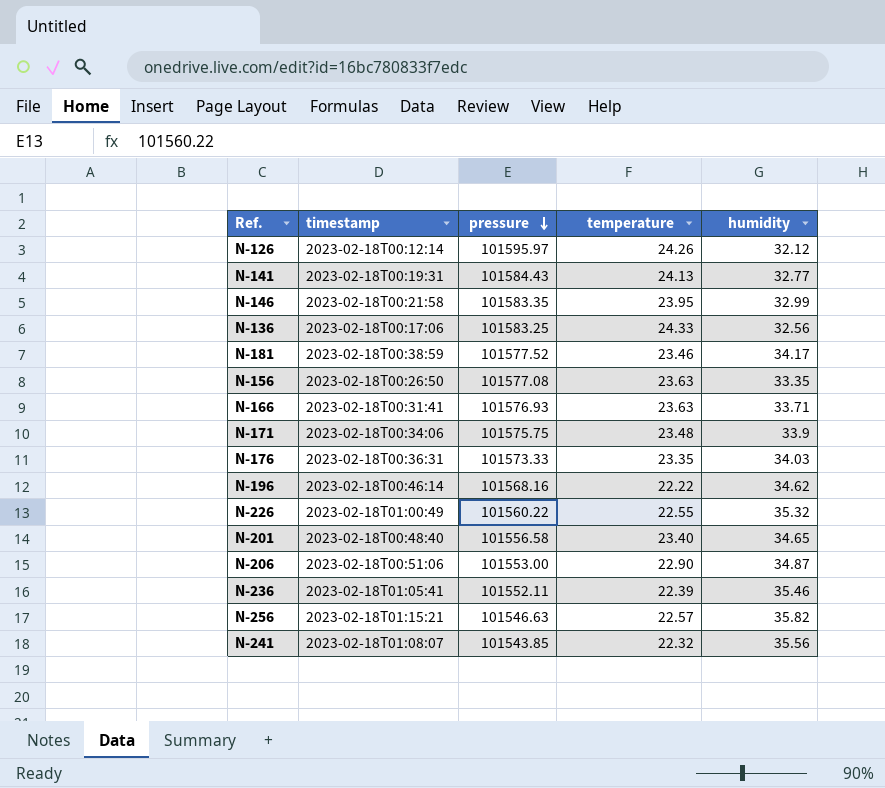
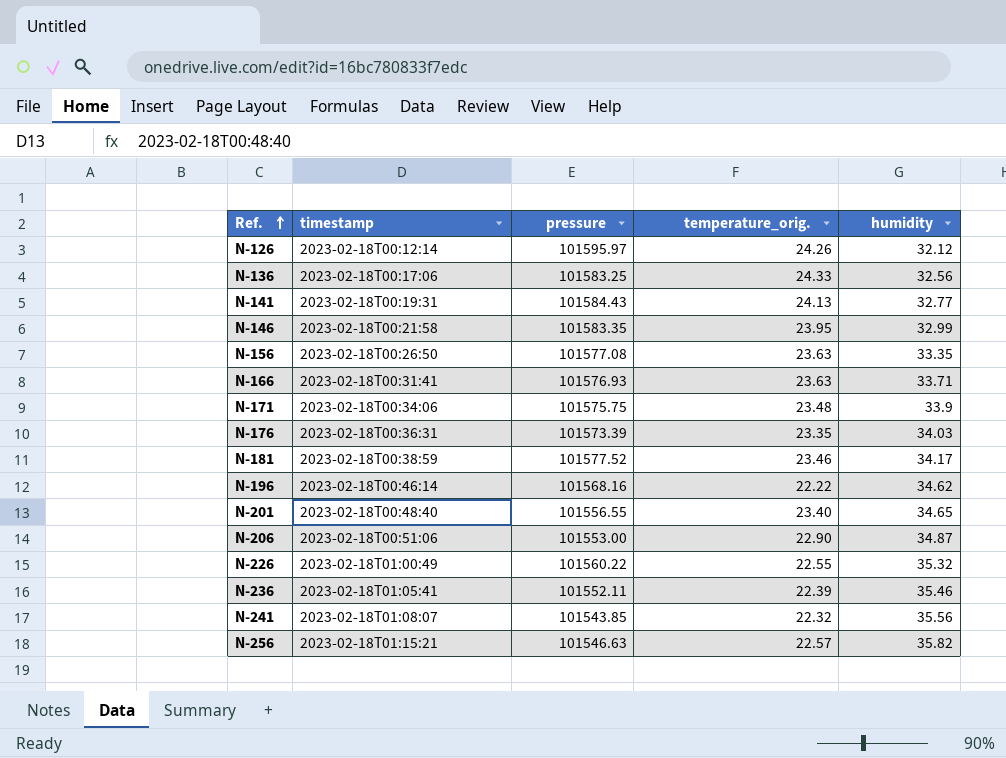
row order: pressure descending -> Ref. ascending
column name: temperature -> temperature_orig.
N-176 | pressure: 101573.33 -> 101573.39
N-201 | pressure: 101556.58 -> 101556.55

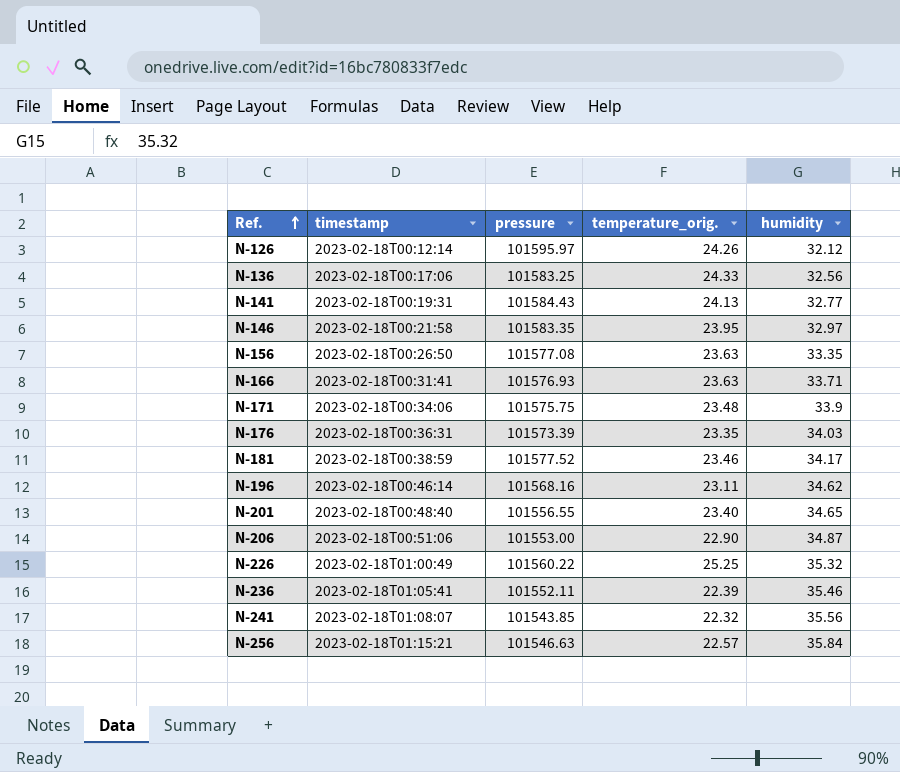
N-146 | humidity: 32.99 -> 32.97
N-196 | temperature_orig.: 22.22 -> 23.11
N-226 | temperature_orig.: 22.55 -> 25.25
N-256 | humidity: 35.82 -> 35.84

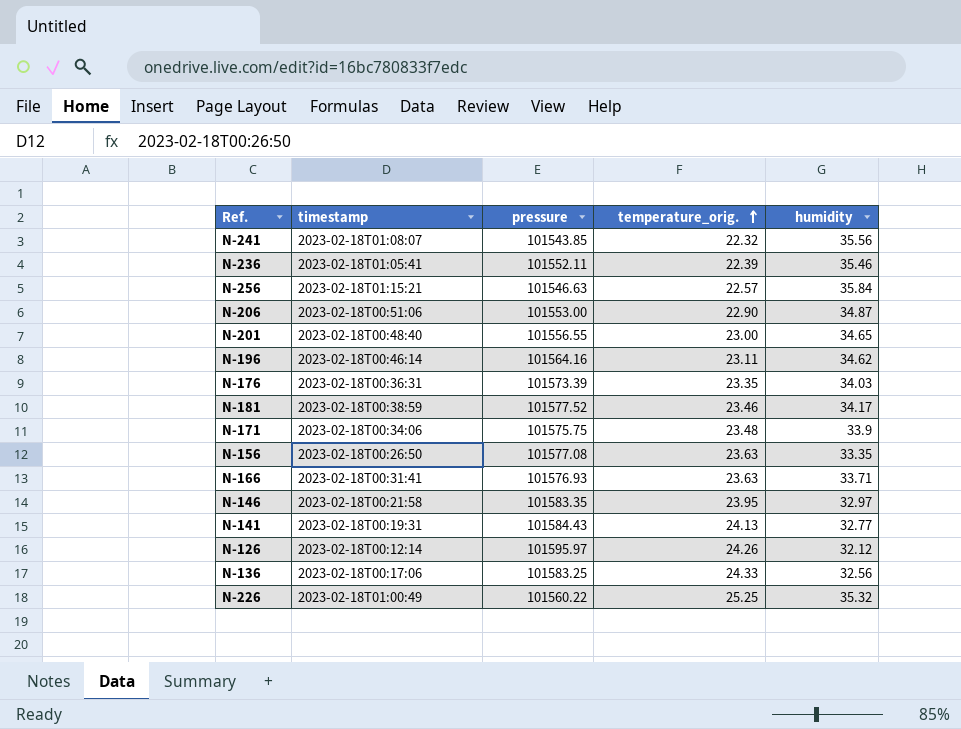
row order: Ref. ascending -> temperature_orig. ascending
N-201 | temperature_orig.: 23.40 -> 23.00
N-196 | pressure: 101568.16 -> 101564.16

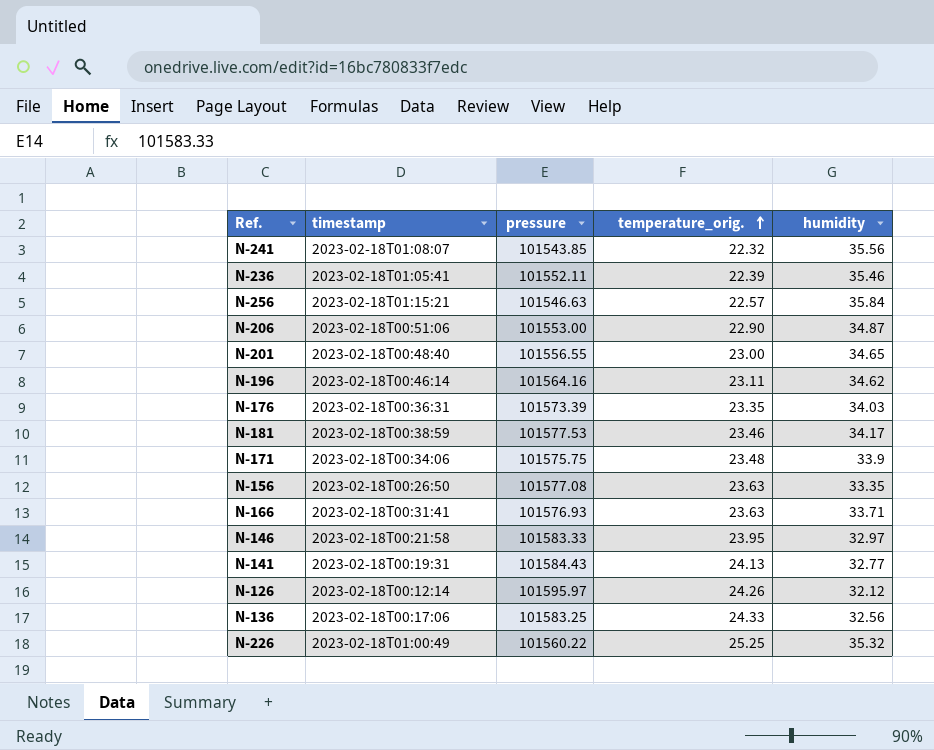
N-181 | pressure: 101577.52 -> 101577.53
N-146 | pressure: 101583.35 -> 101583.33

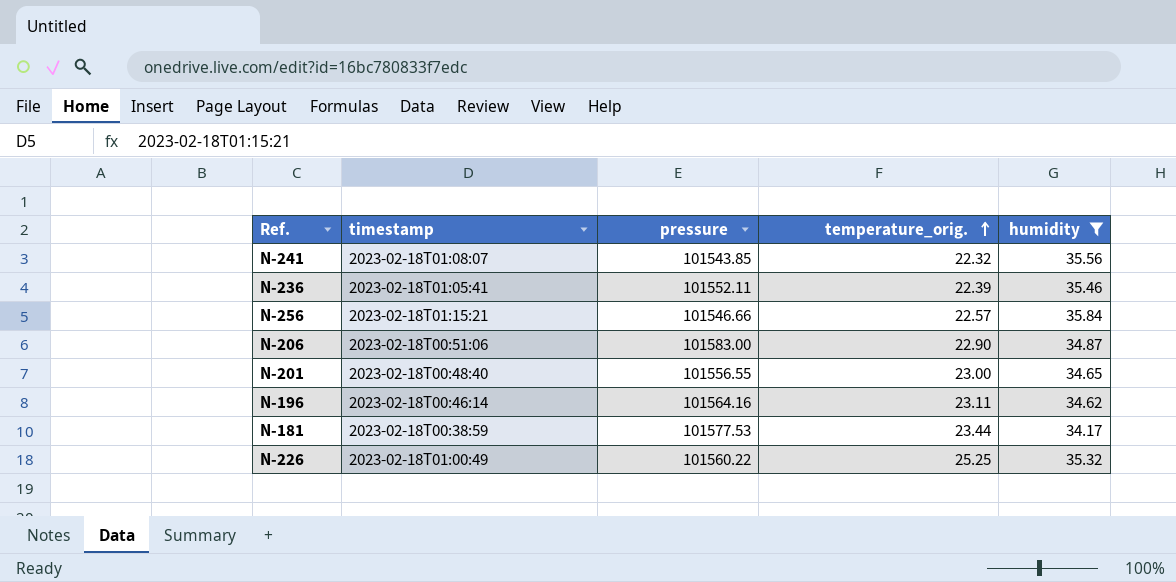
filter: none -> humidity >= 34.17
N-256 | pressure: 101546.63 -> 101546.66
N-206 | pressure: 101553.00 -> 101583.00
N-181 | temperature_orig.: 23.46 -> 23.44

